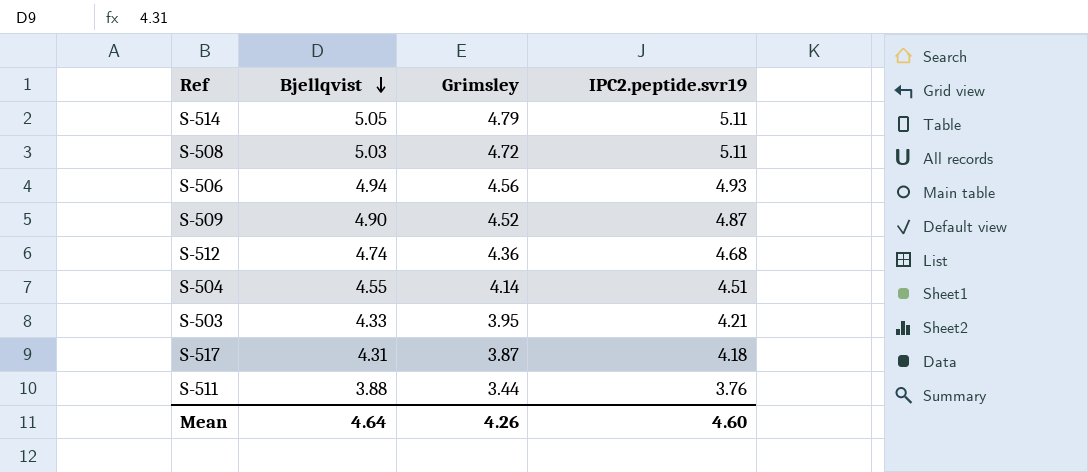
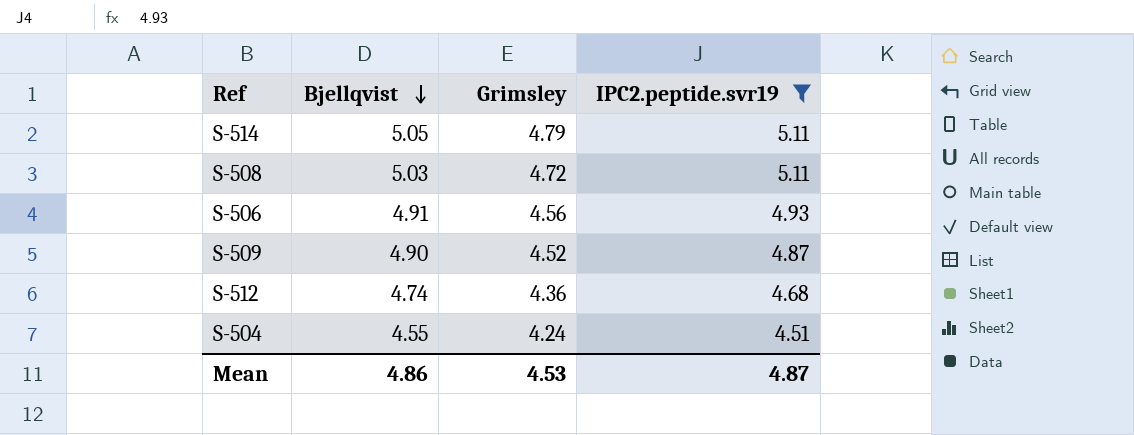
filter: none -> IPC2.peptide.svr19 >= 4.51
S-506 | Bjellqvist: 4.94 -> 4.91
S-504 | Grimsley: 4.14 -> 4.24
Mean | Bjellqvist: 4.64 -> 4.86
Mean | Grimsley: 4.26 -> 4.53
Mean | IPC2.peptide.svr19: 4.60 -> 4.87

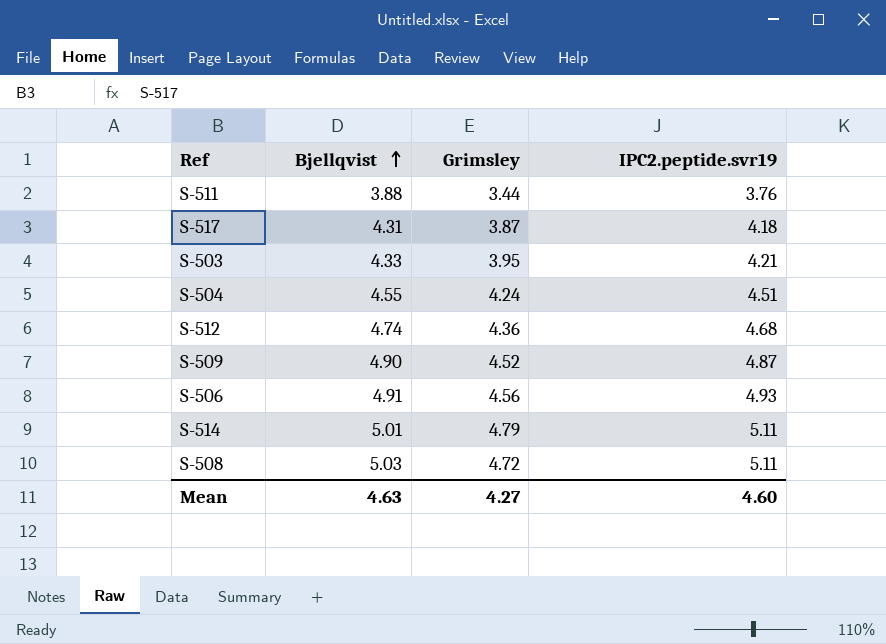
filter: IPC2.peptide.svr19 >= 4.51 -> none
row order: Bjellqvist descending -> Bjellqvist ascending
S-514 | Bjellqvist: 5.05 -> 5.01
Mean | Bjellqvist: 4.86 -> 4.63
Mean | Grimsley: 4.53 -> 4.27
Mean | IPC2.peptide.svr19: 4.87 -> 4.60

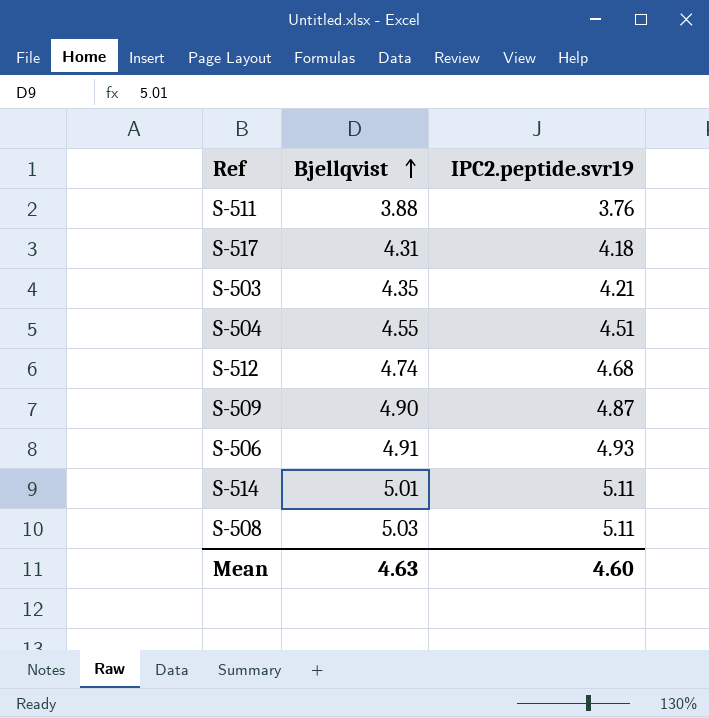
column Grimsley | position: 3 -> none
S-503 | Bjellqvist: 4.33 -> 4.35

